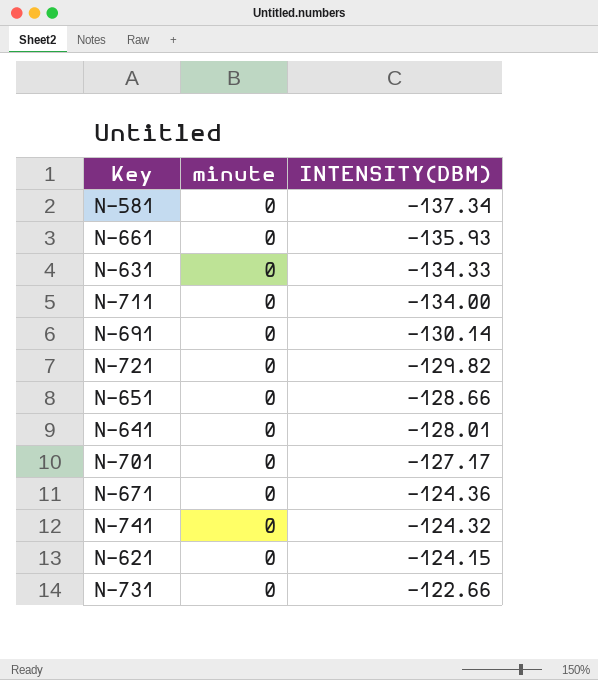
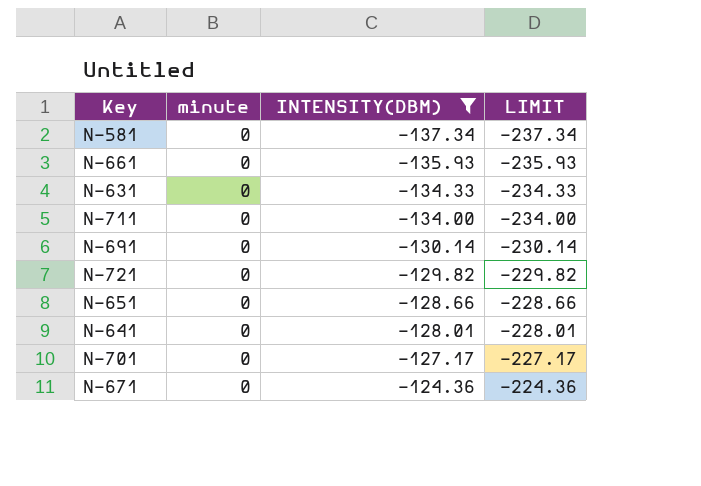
filter: none -> INTENSITY(DBM) <= -124.36
column LIMIT | formula: none -> [INTENSITY(DBM)] - 100

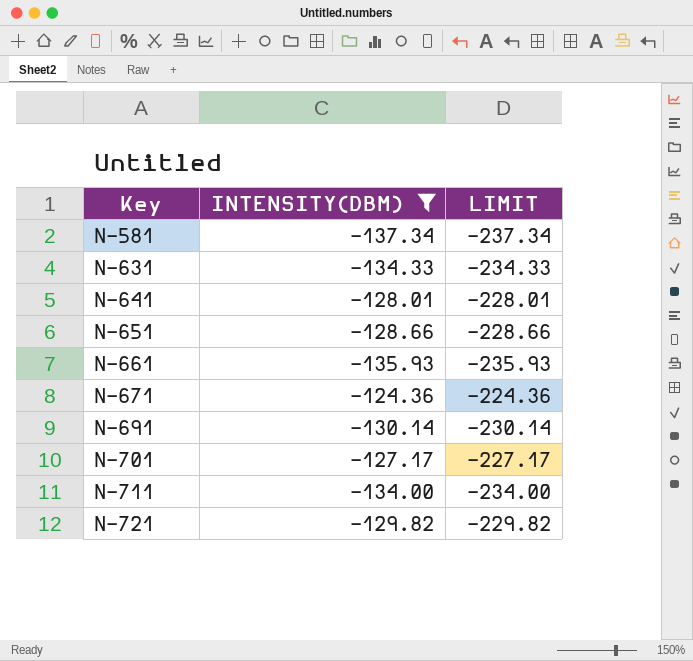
row order: INTENSITY(DBM) ascending -> Key ascending
column minute | position: 2 -> none

